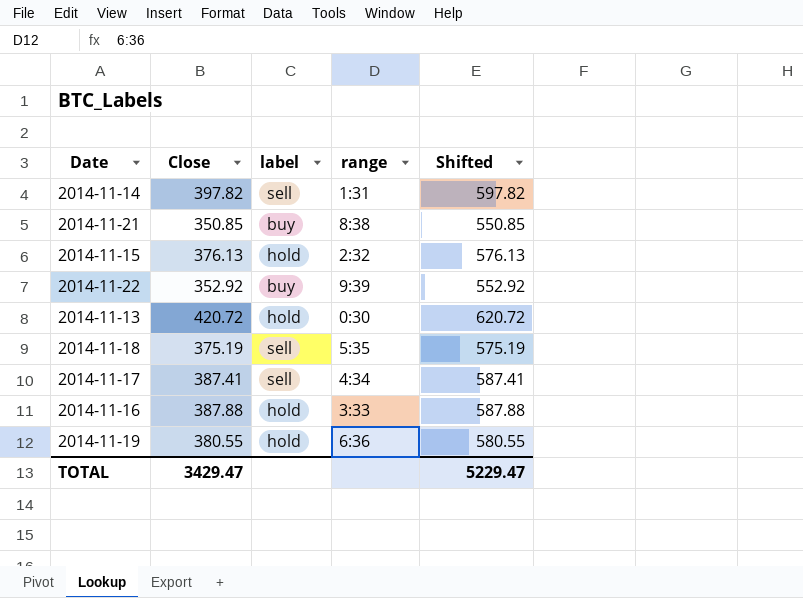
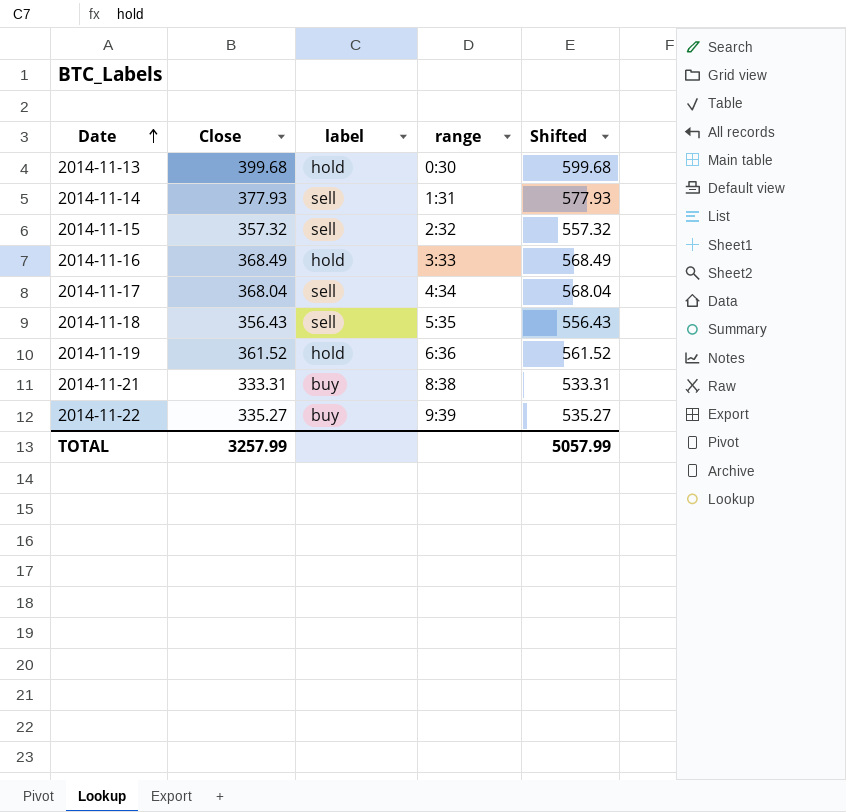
row order: none -> Date ascending
2014-11-13 | Close: 420.72 -> 399.68
2014-11-13 | Shifted: 620.72 -> 599.68
2014-11-14 | Close: 397.82 -> 377.93
2014-11-14 | Shifted: 597.82 -> 577.93
2014-11-15 | Close: 376.13 -> 357.32
2014-11-15 | label: hold -> sell
2014-11-15 | Shifted: 576.13 -> 557.32
2014-11-16 | Close: 387.88 -> 368.49
2014-11-16 | Shifted: 587.88 -> 568.49
2014-11-17 | Close: 387.41 -> 368.04
2014-11-17 | Shifted: 587.41 -> 568.04
2014-11-18 | Close: 375.19 -> 356.43
2014-11-18 | Shifted: 575.19 -> 556.43
2014-11-19 | Close: 380.55 -> 361.52
2014-11-19 | Shifted: 580.55 -> 561.52
2014-11-21 | Close: 350.85 -> 333.31
2014-11-21 | Shifted: 550.85 -> 533.31
2014-11-22 | Close: 352.92 -> 335.27
2014-11-22 | Shifted: 552.92 -> 535.27
TOTAL | Close: 3429.47 -> 3257.99
TOTAL | Shifted: 5229.47 -> 5057.99

